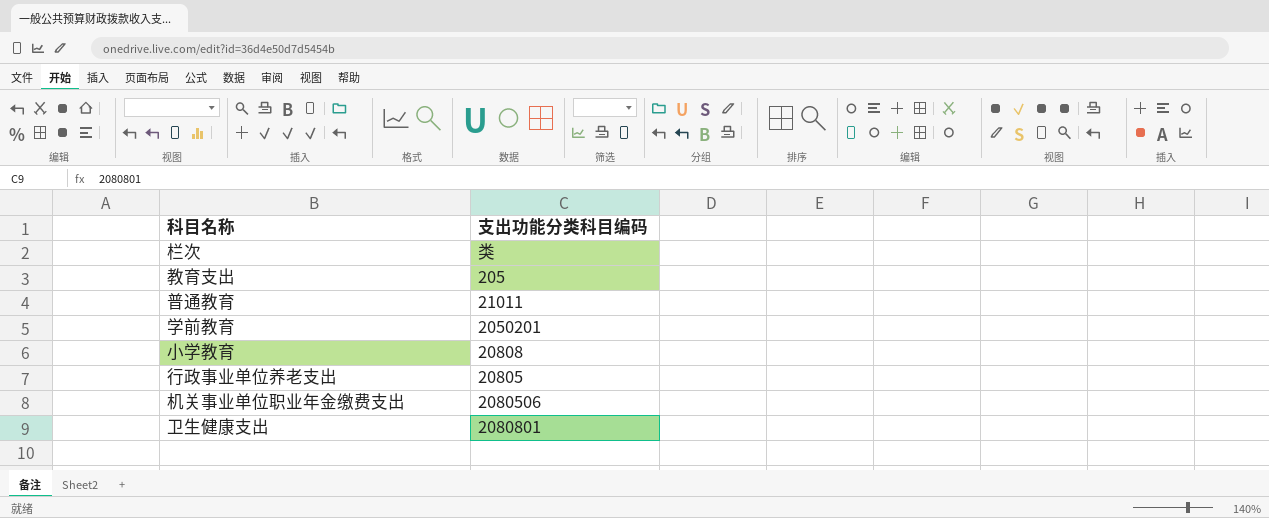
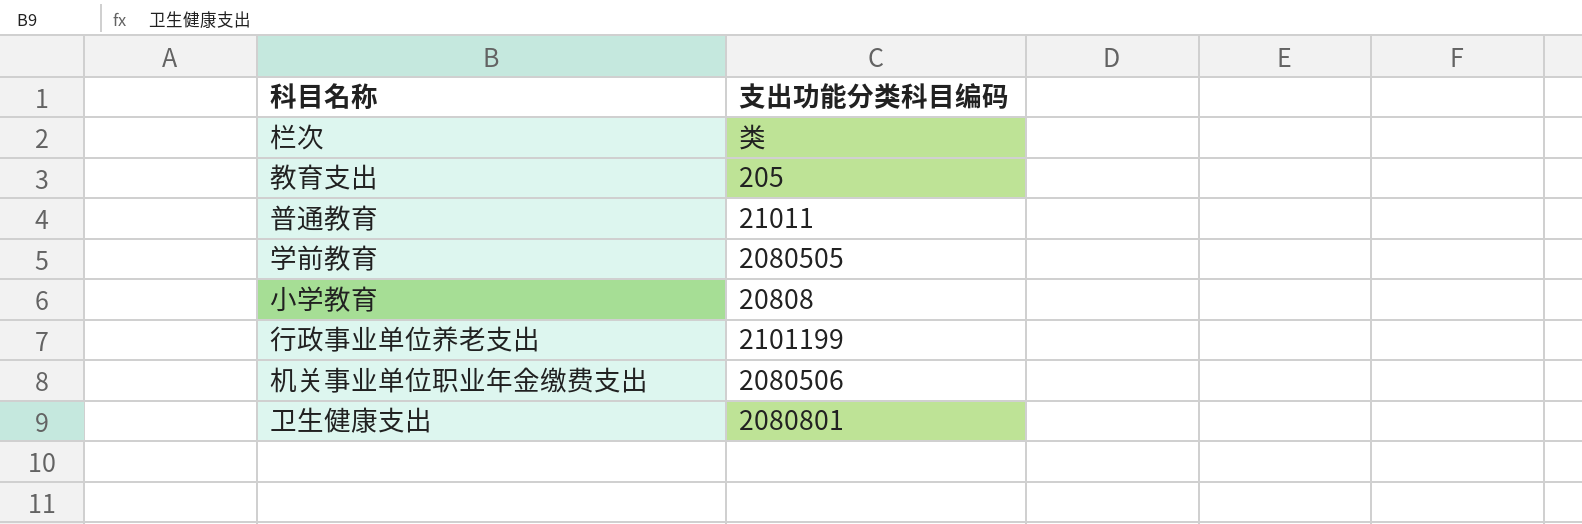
学前教育 | 支出功能分类科目编码: 2050201 -> 2080505
行政事业单位养老支出 | 支出功能分类科目编码: 20805 -> 2101199

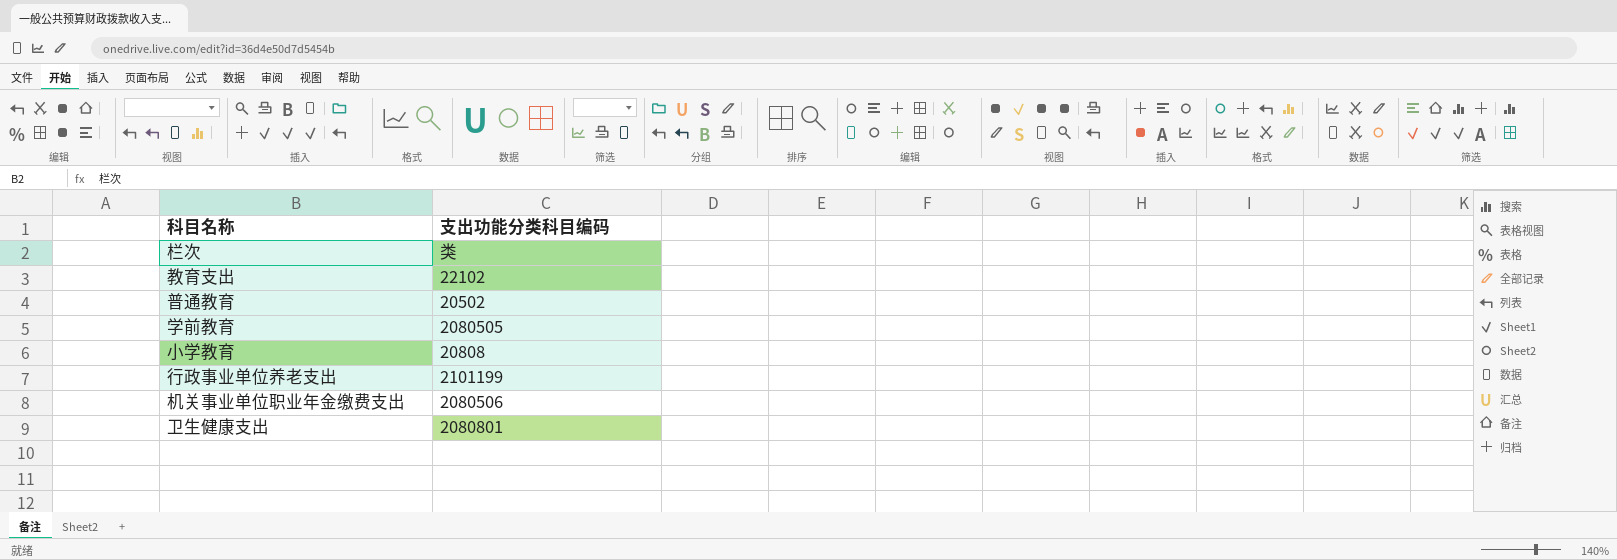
教育支出 | 支出功能分类科目编码: 205 -> 22102
普通教育 | 支出功能分类科目编码: 21011 -> 20502

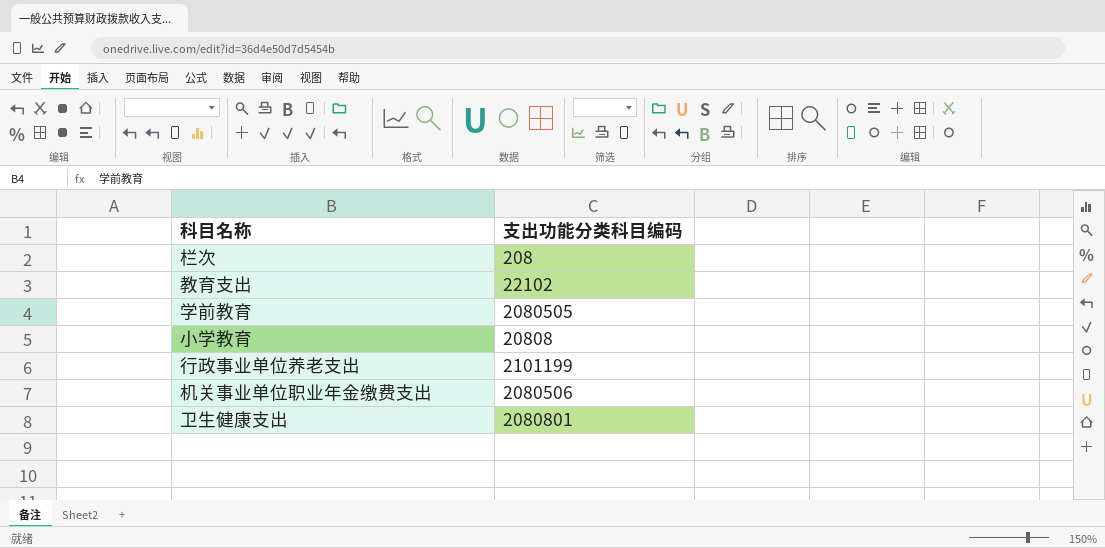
row 普通教育: 20502 -> none
栏次 | 支出功能分类科目编码: 类 -> 208

